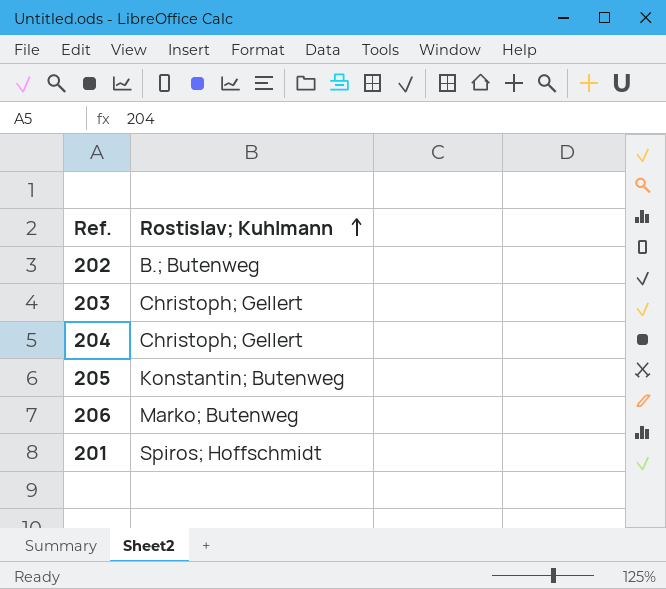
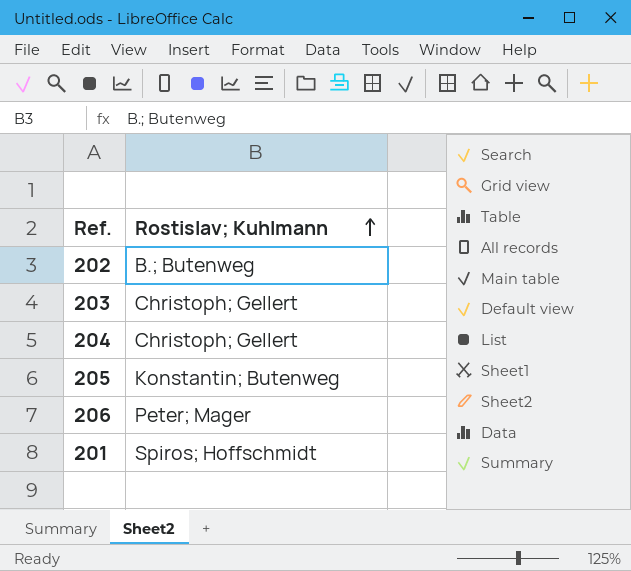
206 | Rostislav; Kuhlmann: Marko; Butenweg -> Peter; Mager

